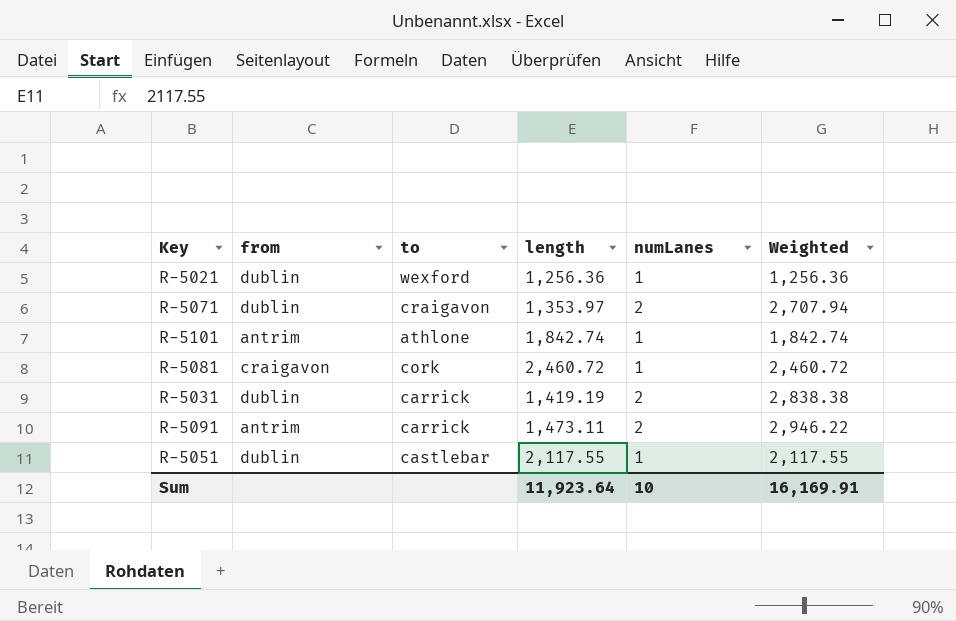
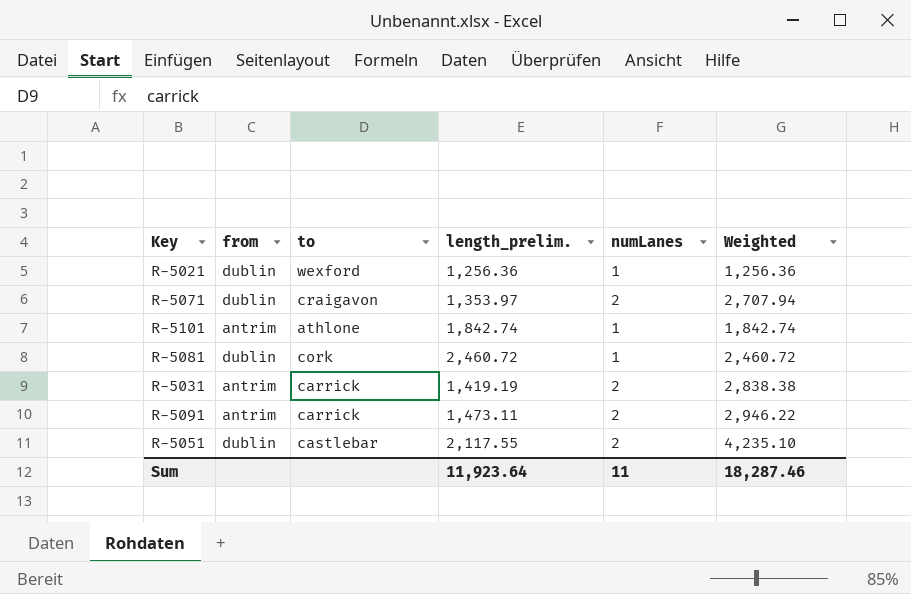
column name: length -> length_prelim.
R-5081 | from: craigavon -> dublin
R-5031 | from: dublin -> antrim
R-5051 | numLanes: 1 -> 2
R-5051 | Weighted: 2,117.55 -> 4,235.10
Sum | numLanes: 10 -> 11
Sum | Weighted: 16,169.91 -> 18,287.46

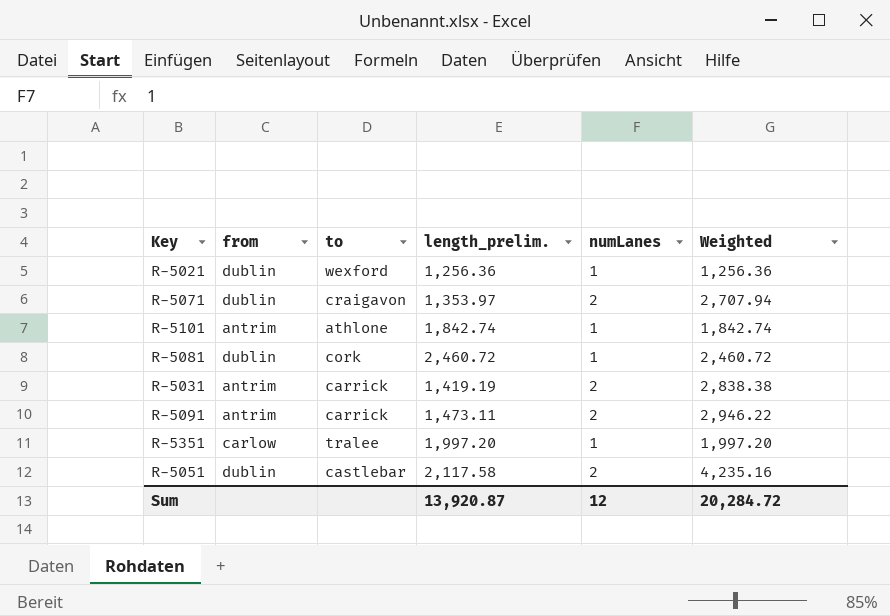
row R-5351: none -> carlow | tralee | 1,997.20 | 1 | 1,997.20
R-5051 | length_prelim.: 2,117.55 -> 2,117.58
R-5051 | Weighted: 4,235.10 -> 4,235.16
Sum | length_prelim.: 11,923.64 -> 13,920.87
Sum | numLanes: 11 -> 12
Sum | Weighted: 18,287.46 -> 20,284.72

